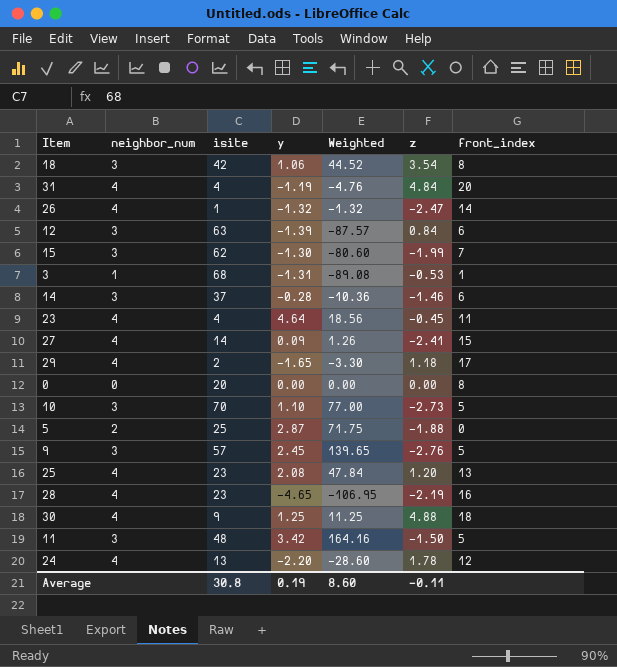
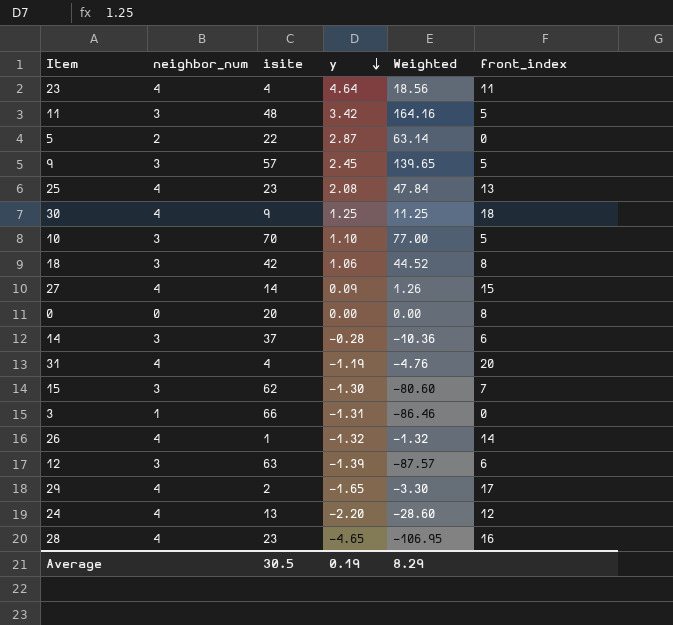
row order: none -> y descending
column z | position: 6 -> none
5 | isite: 25 -> 22
5 | Weighted: 71.75 -> 63.14
3 | isite: 68 -> 66
3 | Weighted: -89.08 -> -86.46
3 | front_index: 1 -> 0
Average | isite: 30.8 -> 30.5
Average | Weighted: 8.60 -> 8.29

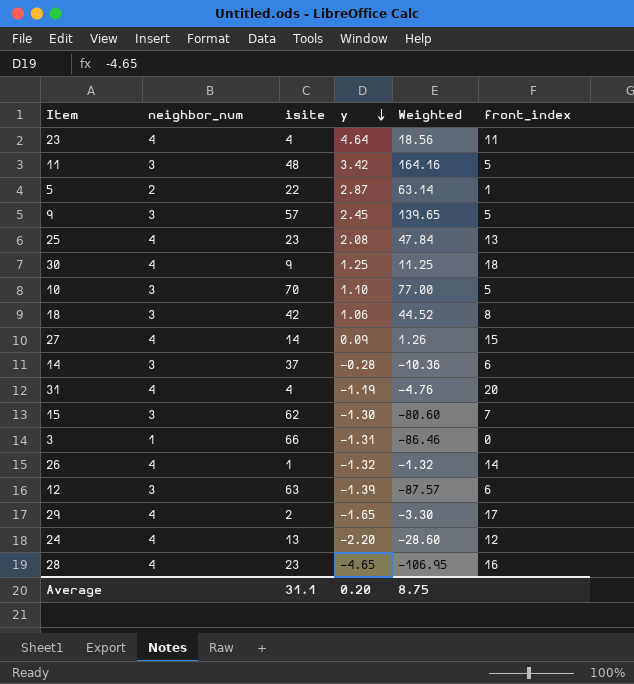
row 0: 0 | 20 | 0.00 | 0.00 | 8 -> none
5 | front_index: 0 -> 1
Average | isite: 30.5 -> 31.1
Average | y: 0.19 -> 0.20
Average | Weighted: 8.29 -> 8.75

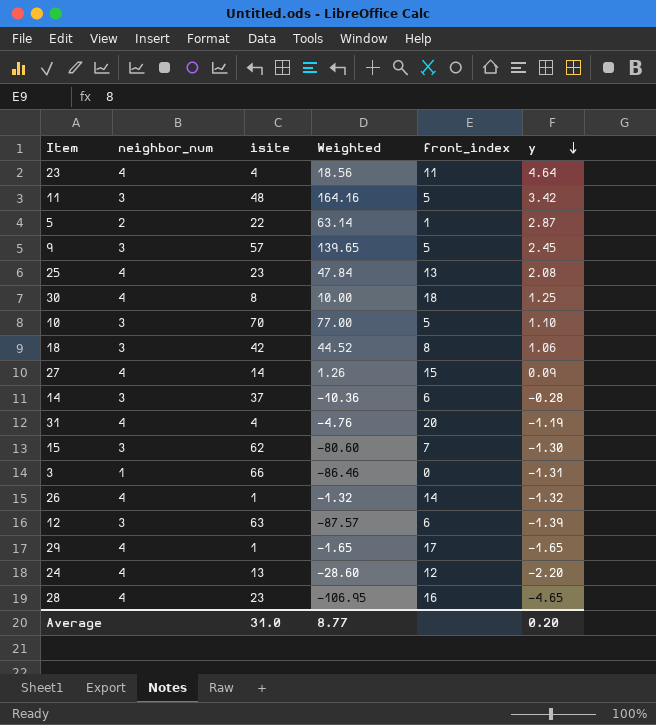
column y | position: 4 -> 6
30 | isite: 9 -> 8
30 | Weighted: 11.25 -> 10.00
29 | isite: 2 -> 1
29 | Weighted: -3.30 -> -1.65
Average | isite: 31.1 -> 31.0
Average | Weighted: 8.75 -> 8.77

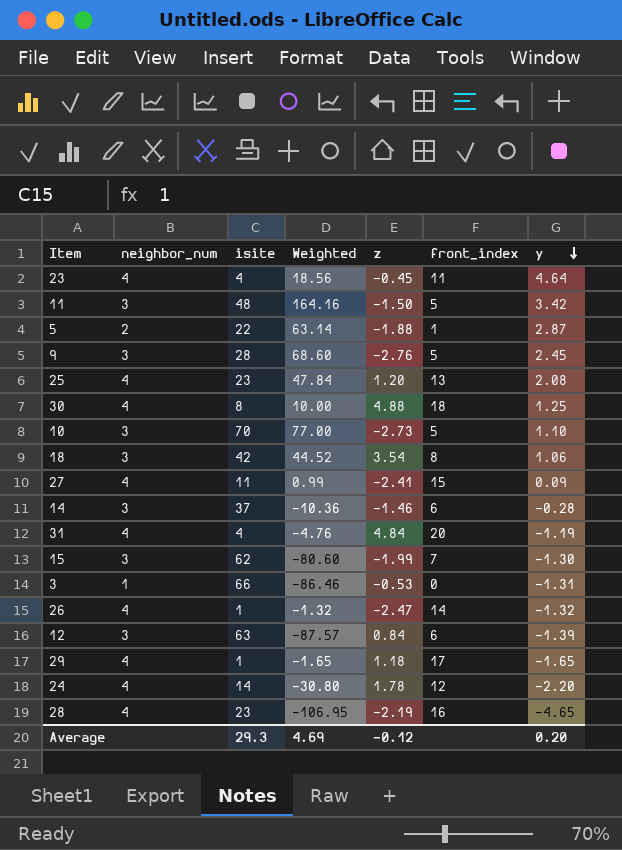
column z | position: none -> 5
9 | isite: 57 -> 28
9 | Weighted: 139.65 -> 68.60
27 | isite: 14 -> 11
27 | Weighted: 1.26 -> 0.99
24 | isite: 13 -> 14
24 | Weighted: -28.60 -> -30.80
Average | isite: 31.0 -> 29.3
Average | Weighted: 8.77 -> 4.69

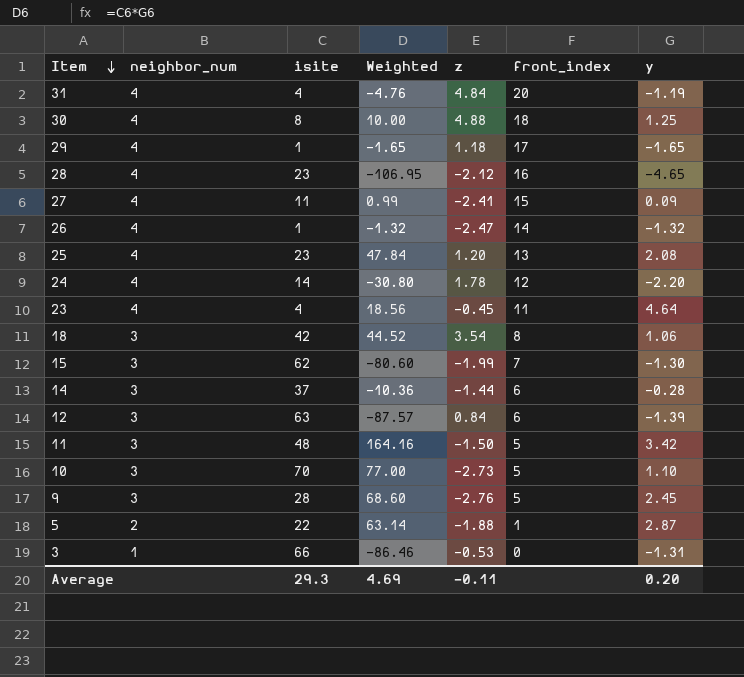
row order: y descending -> Item descending
28 | z: -2.19 -> -2.12
14 | z: -1.46 -> -1.44
Average | z: -0.12 -> -0.11

